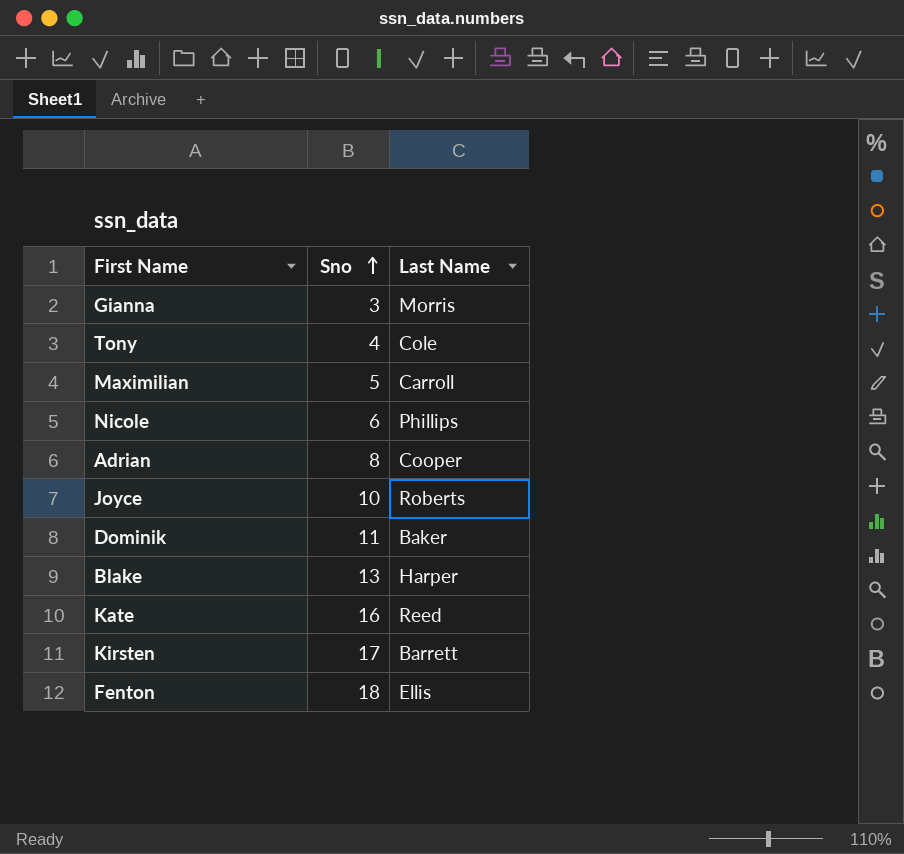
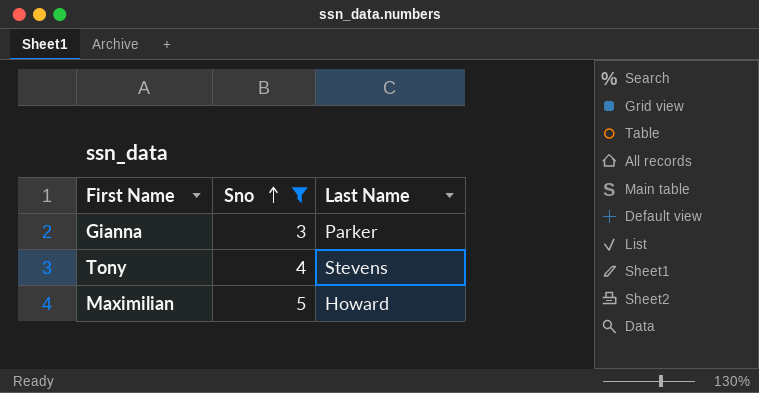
filter: none -> Sno <= 5
Gianna | Last Name: Morris -> Parker
Tony | Last Name: Cole -> Stevens
Maximilian | Last Name: Carroll -> Howard

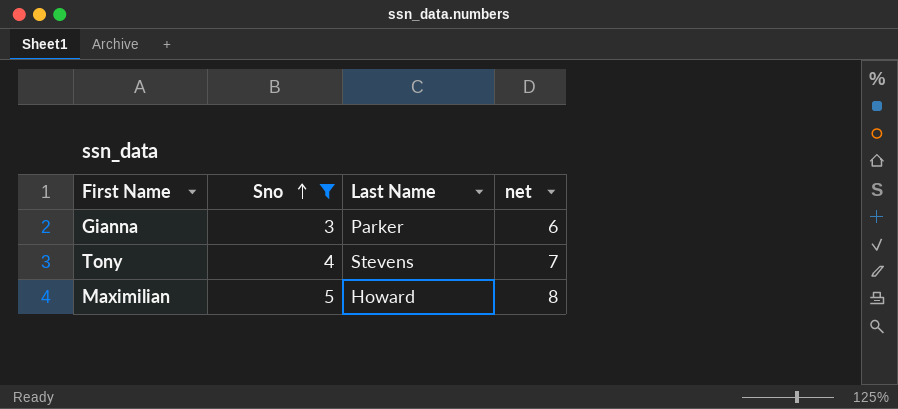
column net | formula: none -> [Sno] + 3

